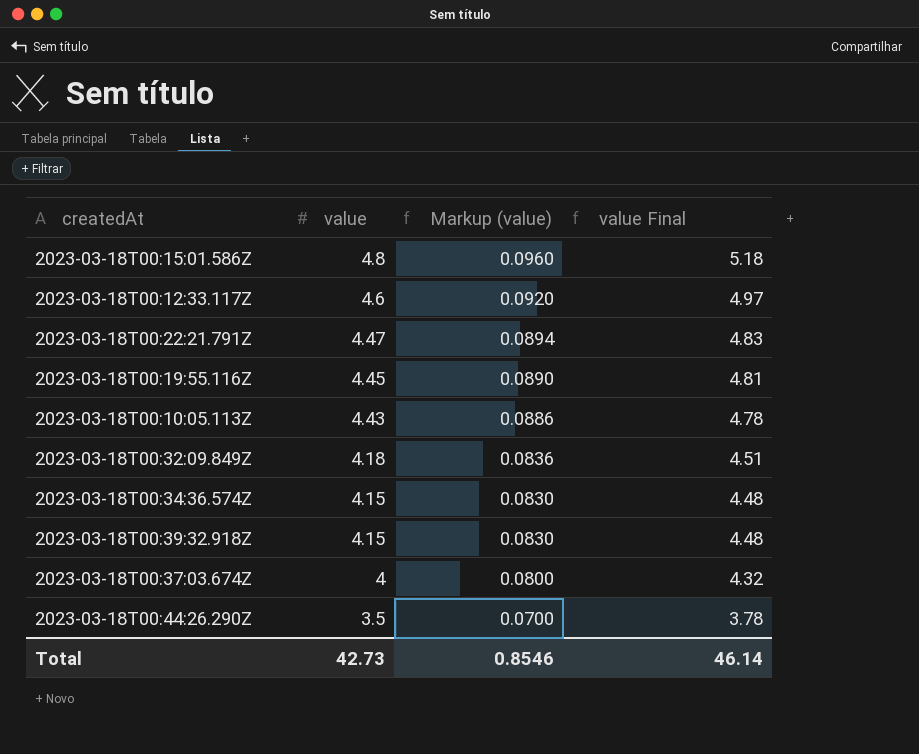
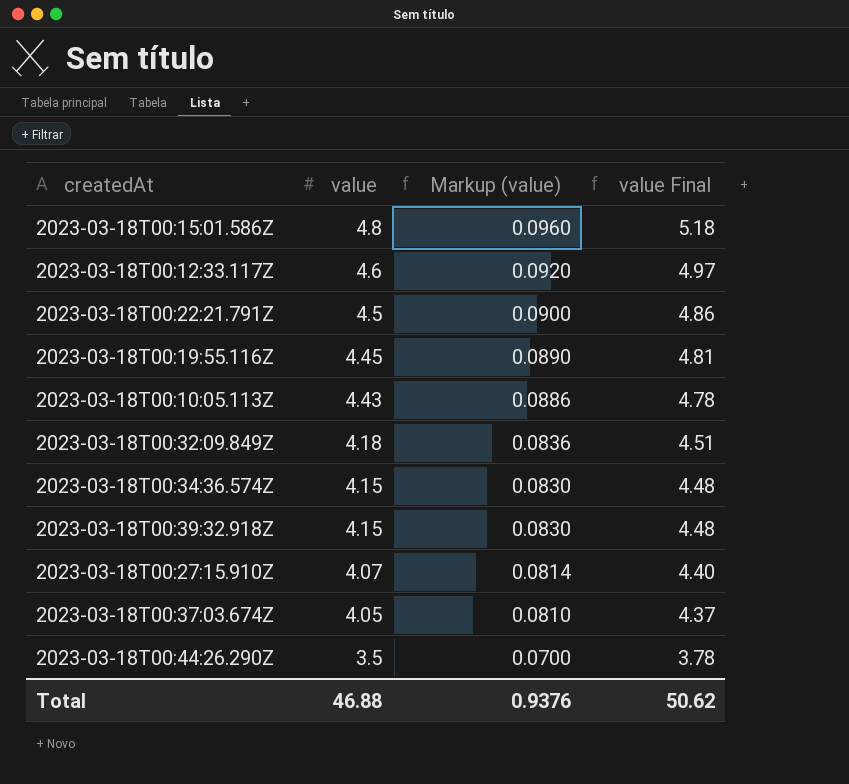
2023-03-18T00:22:21.791Z | value: 4.47 -> 4.5
2023-03-18T00:22:21.791Z | Markup (value): 0.0894 -> 0.0900
2023-03-18T00:22:21.791Z | value Final: 4.83 -> 4.86
row 2023-03-18T00:27:15.910Z: none -> 4.07 | 0.0814 | 4.40
2023-03-18T00:37:03.674Z | value: 4 -> 4.05
2023-03-18T00:37:03.674Z | Markup (value): 0.0800 -> 0.0810
2023-03-18T00:37:03.674Z | value Final: 4.32 -> 4.37
Total | value: 42.73 -> 46.88
Total | Markup (value): 0.8546 -> 0.9376
Total | value Final: 46.14 -> 50.62

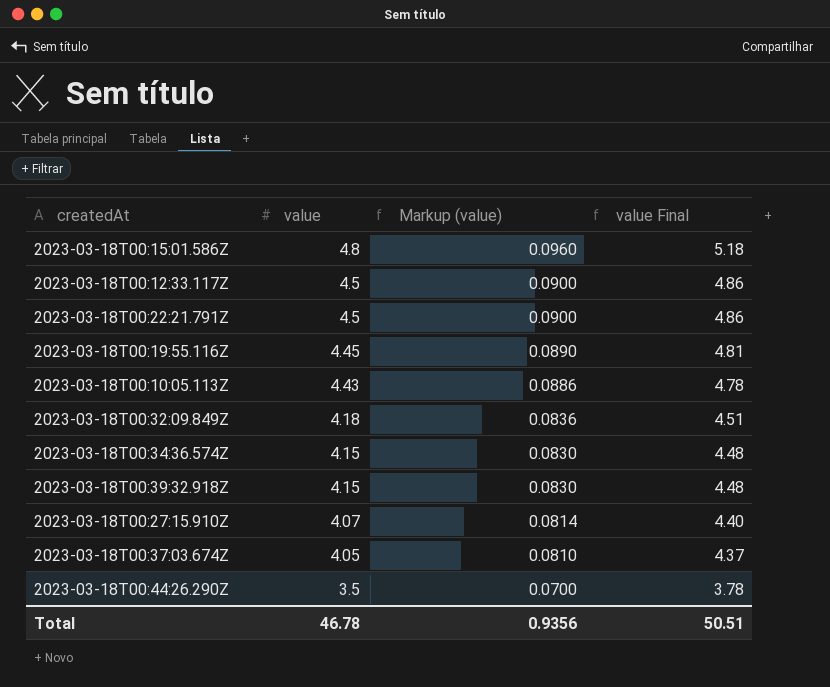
2023-03-18T00:12:33.117Z | value: 4.6 -> 4.5
2023-03-18T00:12:33.117Z | Markup (value): 0.0920 -> 0.0900
2023-03-18T00:12:33.117Z | value Final: 4.97 -> 4.86
Total | value: 46.88 -> 46.78
Total | Markup (value): 0.9376 -> 0.9356
Total | value Final: 50.62 -> 50.51

